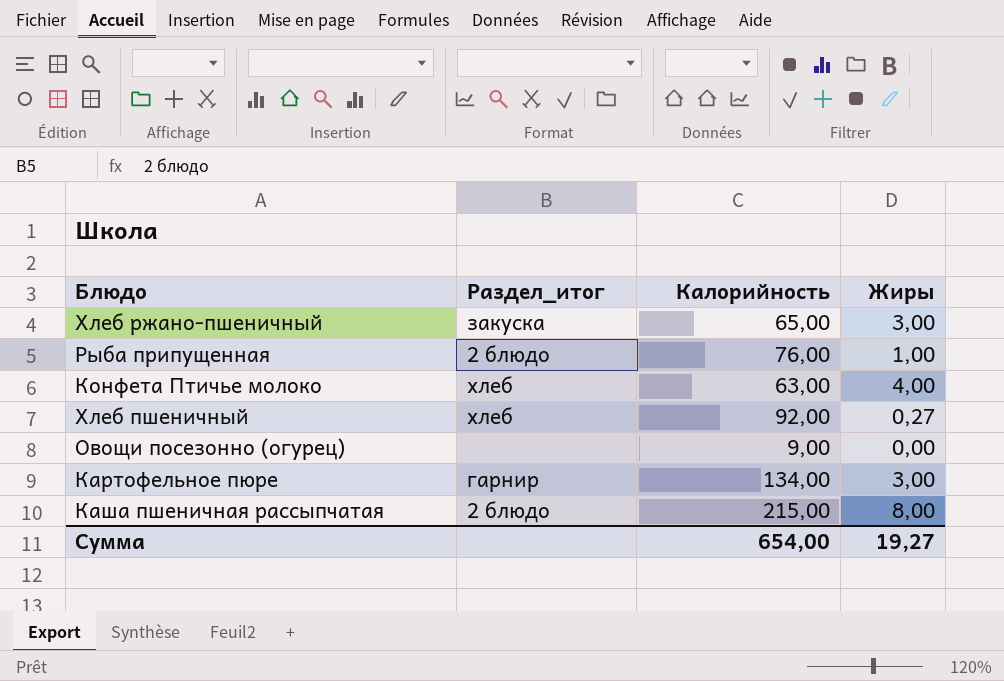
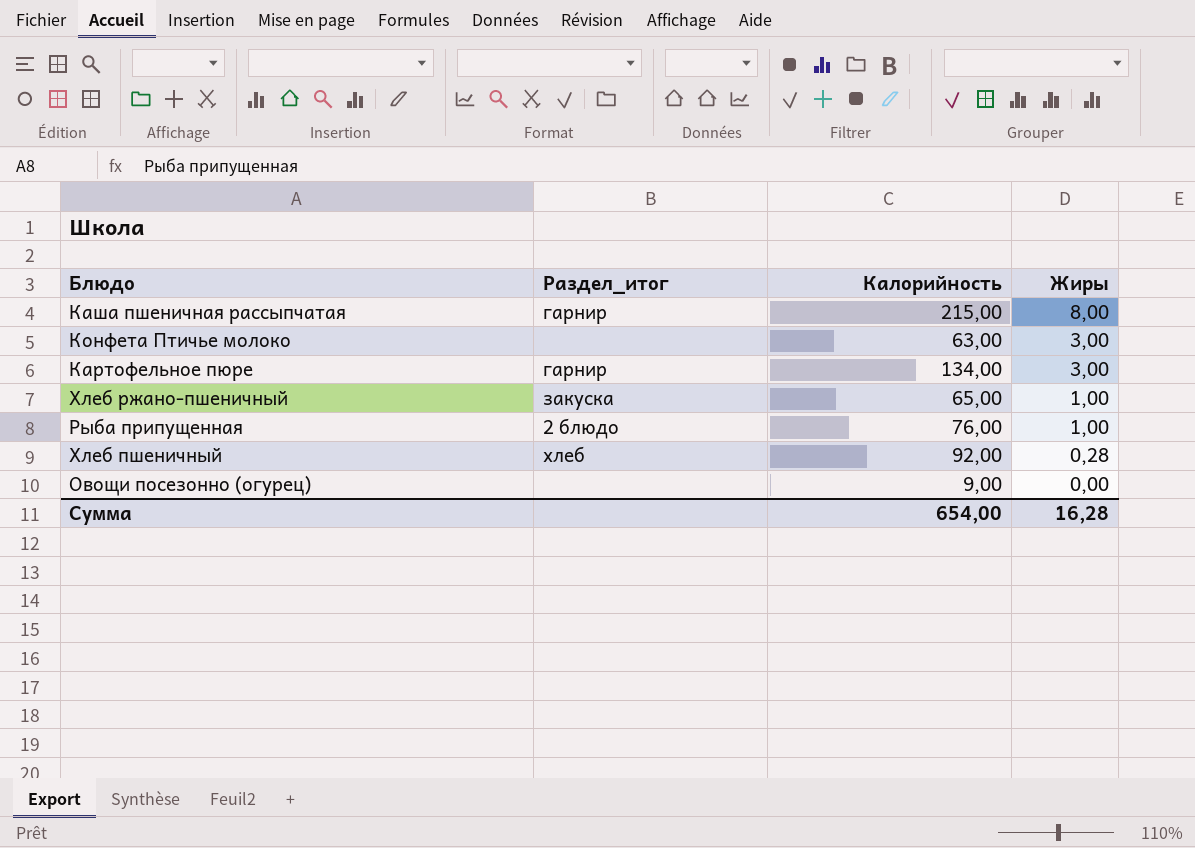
row order: none -> Жиры descending
Каша пшеничная рассыпчатая | Раздел_итог: 2 блюдо -> гарнир
Конфета Птичье молоко | Раздел_итог: хлеб -> none
Конфета Птичье молоко | Жиры: 4,00 -> 3,00
Хлеб ржано-пшеничный | Жиры: 3,00 -> 1,00
Хлеб пшеничный | Жиры: 0,27 -> 0,28
Сумма | Жиры: 19,27 -> 16,28

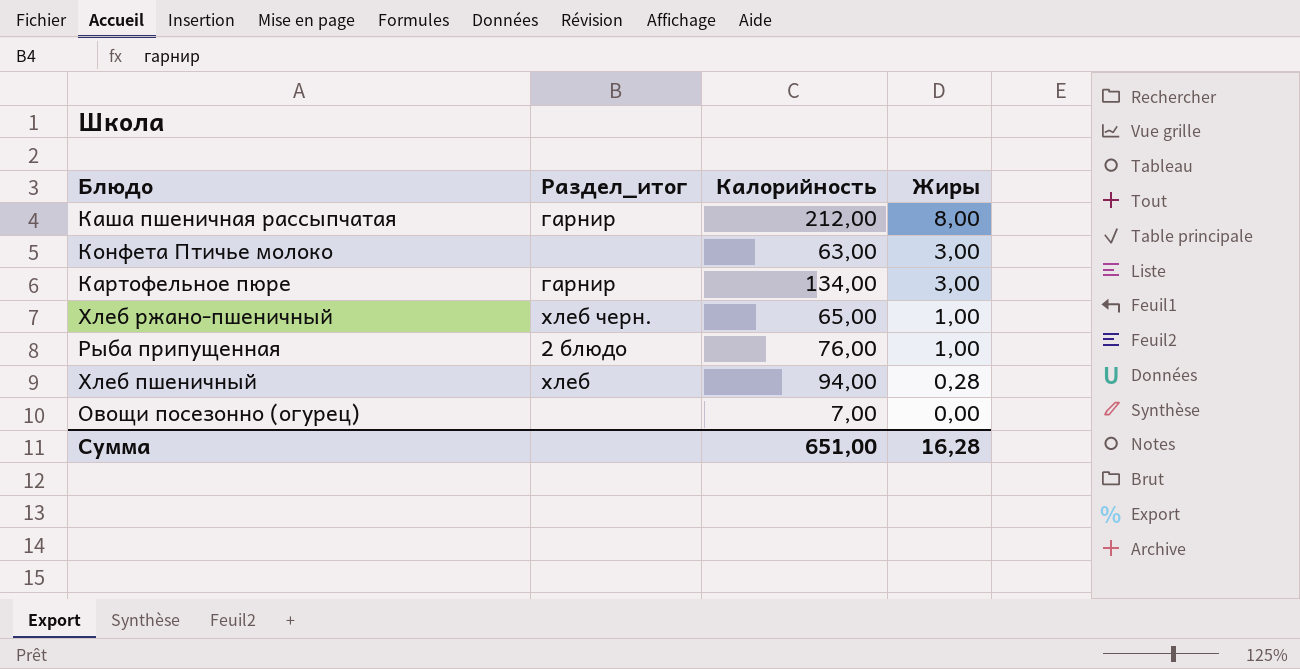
Каша пшеничная рассыпчатая | Калорийность: 215,00 -> 212,00
Хлеб ржано-пшеничный | Раздел_итог: закуска -> хлеб черн.
Хлеб пшеничный | Калорийность: 92,00 -> 94,00
Овощи посезонно (огурец) | Калорийность: 9,00 -> 7,00
Сумма | Калорийность: 654,00 -> 651,00

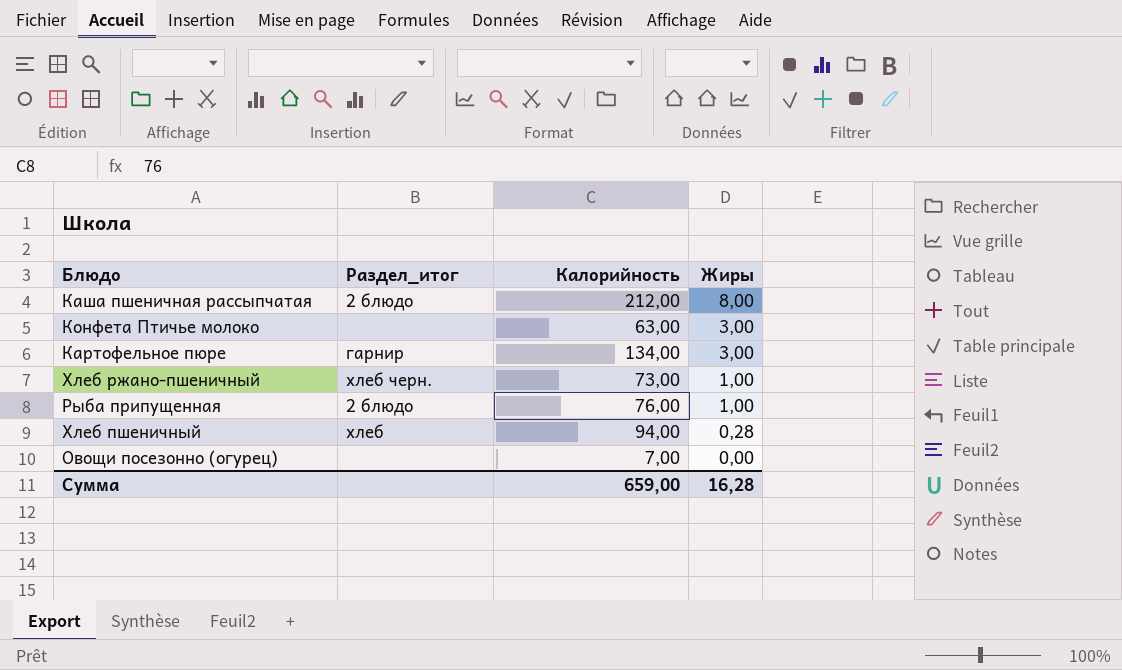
Каша пшеничная рассыпчатая | Раздел_итог: гарнир -> 2 блюдо
Хлеб ржано-пшеничный | Калорийность: 65,00 -> 73,00
Сумма | Калорийность: 651,00 -> 659,00

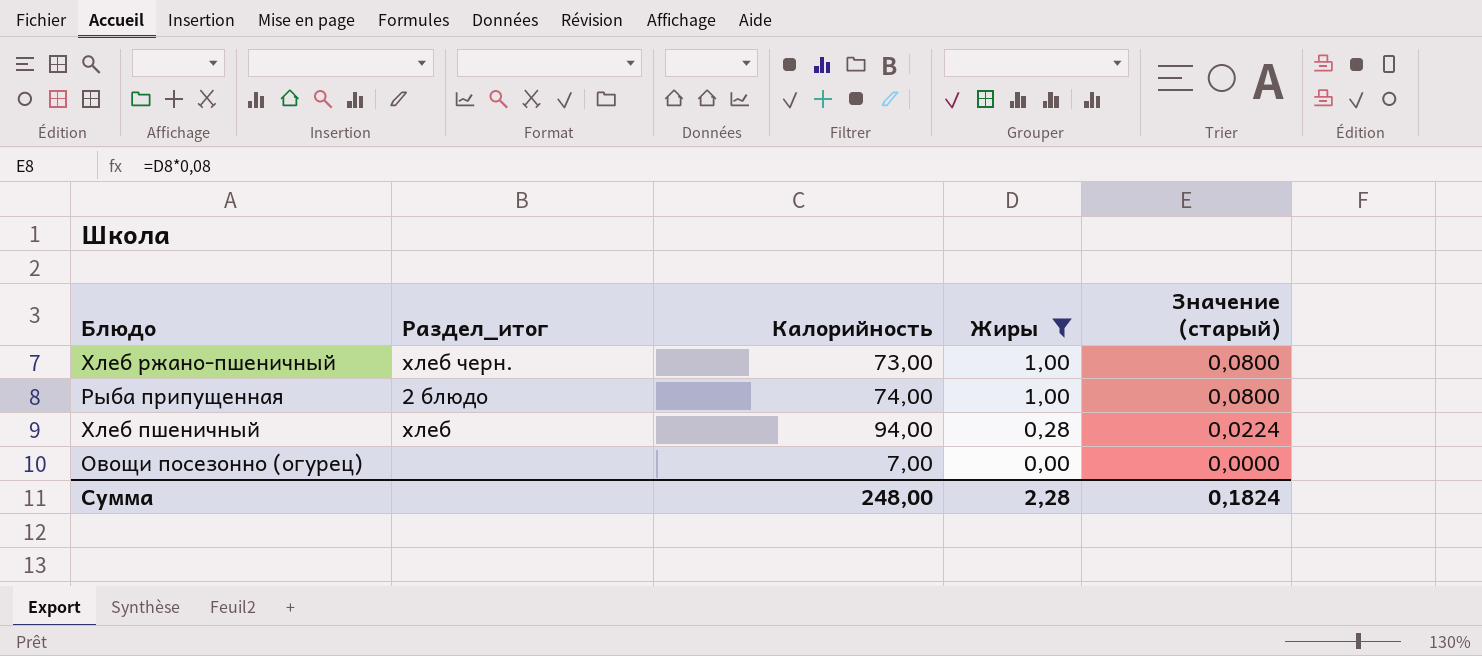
filter: none -> Жиры <= 1,00
column Значение (старый) | formula: none -> [Жиры] * 0,08
Рыба припущенная | Калорийность: 76,00 -> 74,00
Сумма | Калорийность: 659,00 -> 248,00
Сумма | Жиры: 16,28 -> 2,28

